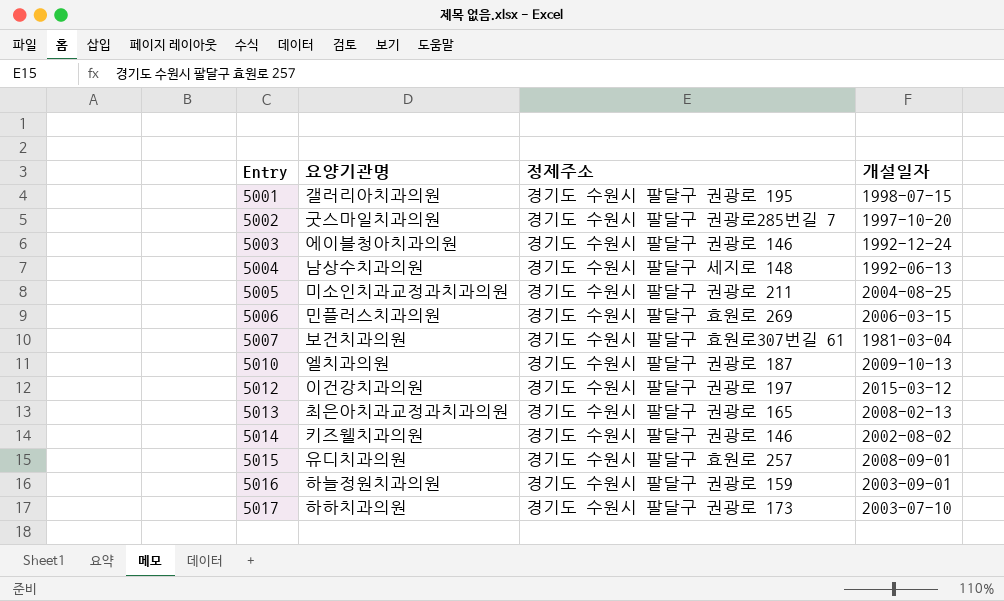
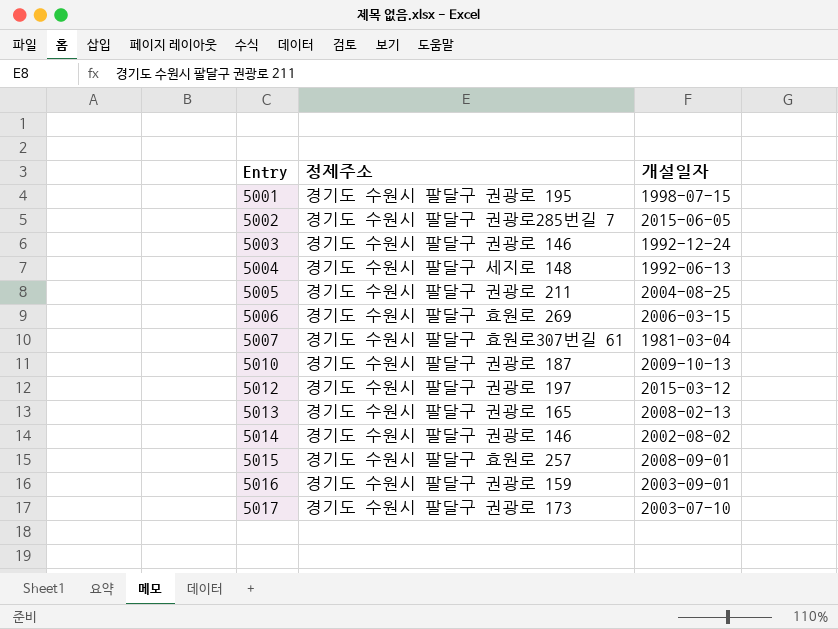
column 요양기관명 | position: 2 -> none
5002 | 개설일자: 1997-10-20 -> 2015-06-05

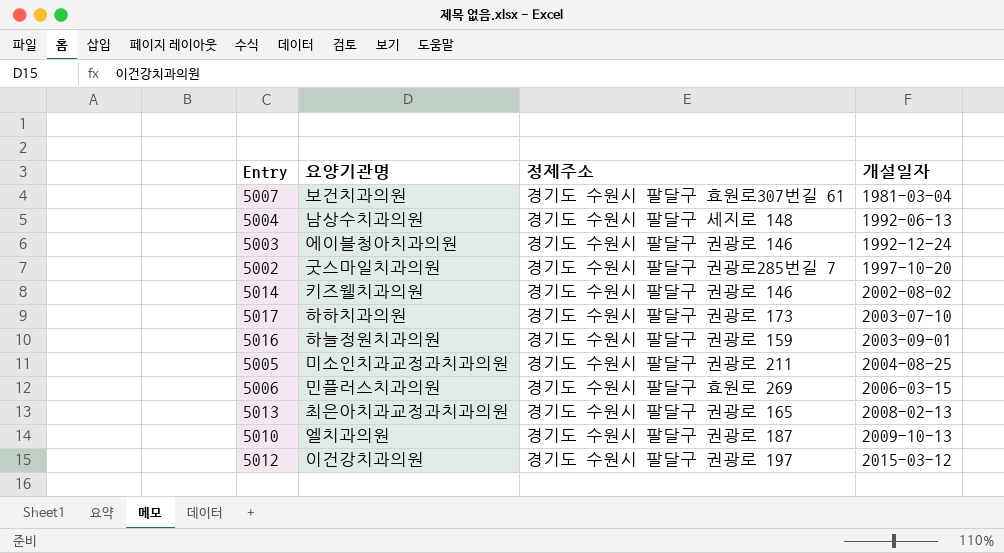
row order: Entry ascending -> 개설일자 ascending
column 요양기관명 | position: none -> 2
row 5001: 경기도 수원시 팔달구 권광로 195 | 1998-07-15 -> none
row 5015: 경기도 수원시 팔달구 효원로 257 | 2008-09-01 -> none
5002 | 개설일자: 2015-06-05 -> 1997-10-20

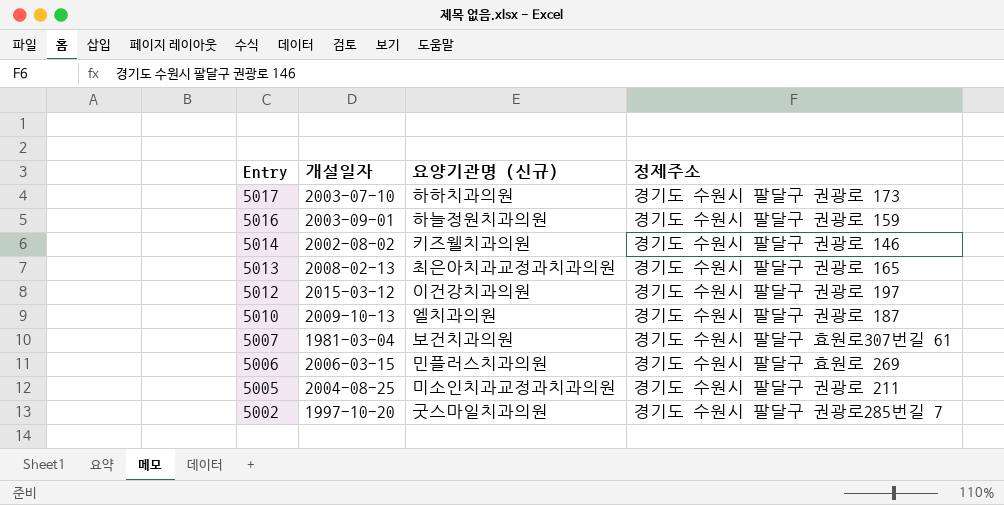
row order: 개설일자 ascending -> Entry descending
column 개설일자 | position: 4 -> 2
column name: 요양기관명 -> 요양기관명 (신규)
row 5004: 남상수치과의원 | 경기도 수원시 팔달구 세지로 148 | 1992-06-13 -> none
row 5003: 에이블청아치과의원 | 경기도 수원시 팔달구 권광로 146 | 1992-12-24 -> none

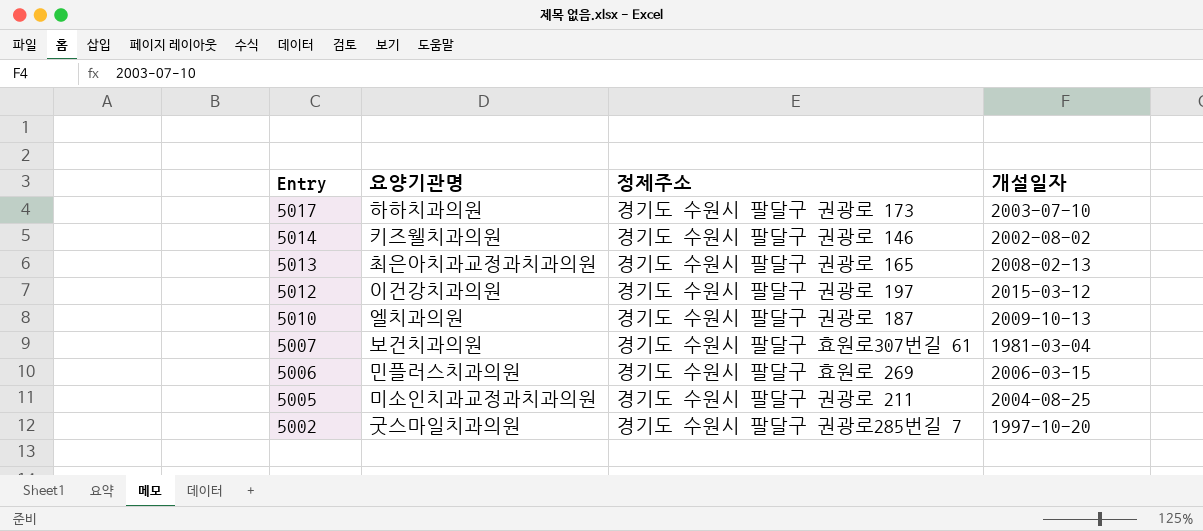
column name: 요양기관명 (신규) -> 요양기관명
column 개설일자 | position: 2 -> 4
row 5016: 2003-09-01 | 하늘정원치과의원 | 경기도 수원시 팔달구 권광로 159 -> none

